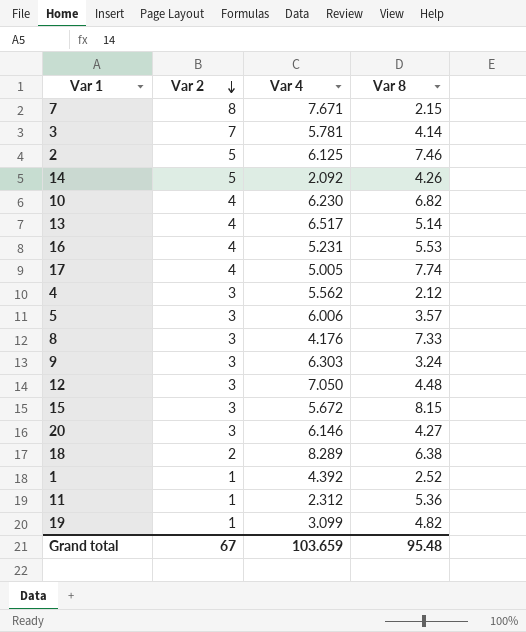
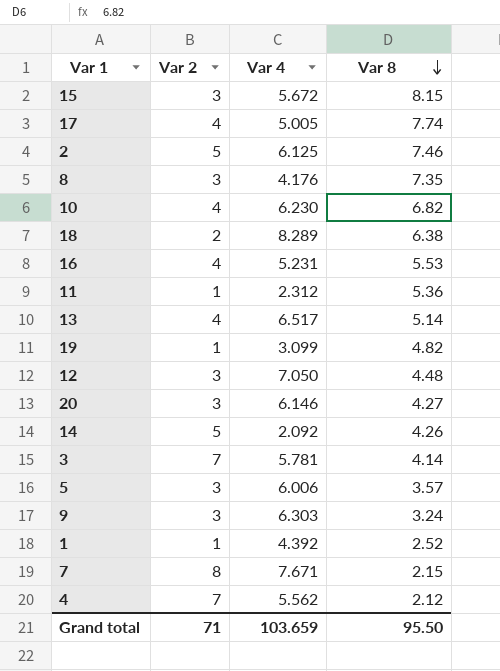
row order: Var 2 descending -> Var 8 descending
8 | Var 8: 7.33 -> 7.35
4 | Var 2: 3 -> 7
Grand total | Var 2: 67 -> 71
Grand total | Var 8: 95.48 -> 95.50

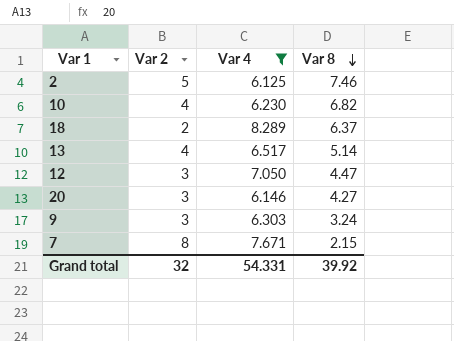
filter: none -> Var 4 >= 6.125
18 | Var 8: 6.38 -> 6.37
12 | Var 8: 4.48 -> 4.47
Grand total | Var 2: 71 -> 32
Grand total | Var 4: 103.659 -> 54.331
Grand total | Var 8: 95.50 -> 39.92

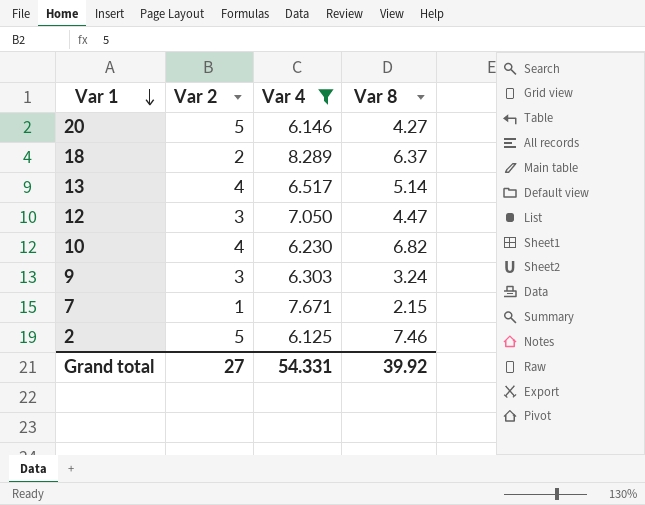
row order: Var 8 descending -> Var 1 descending
20 | Var 2: 3 -> 5
7 | Var 2: 8 -> 1
Grand total | Var 2: 32 -> 27

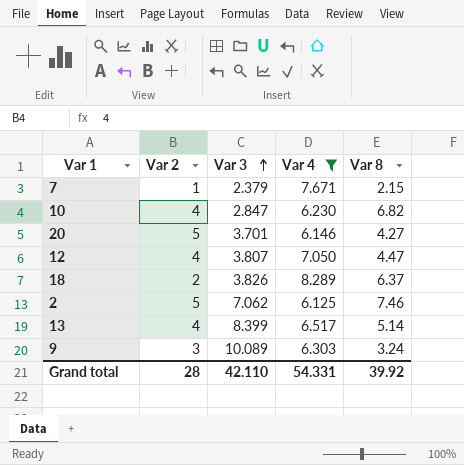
row order: Var 1 descending -> Var 3 ascending
column Var 3 | position: none -> 3
12 | Var 2: 3 -> 4
Grand total | Var 2: 27 -> 28

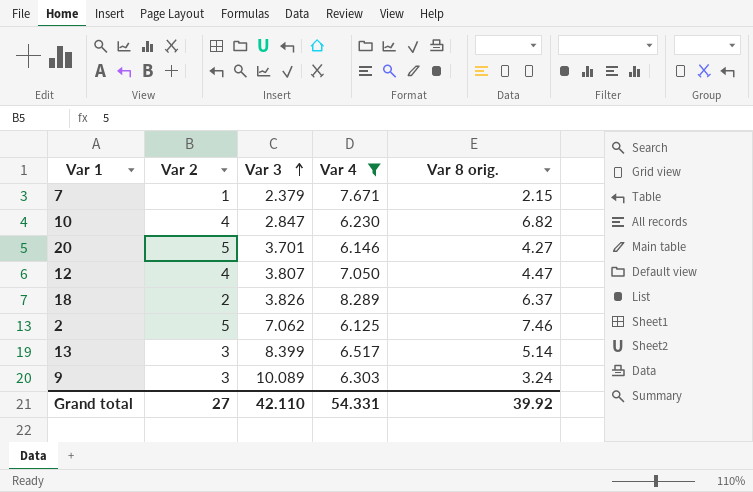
column name: Var 8 -> Var 8 orig.
13 | Var 2: 4 -> 3
Grand total | Var 2: 28 -> 27

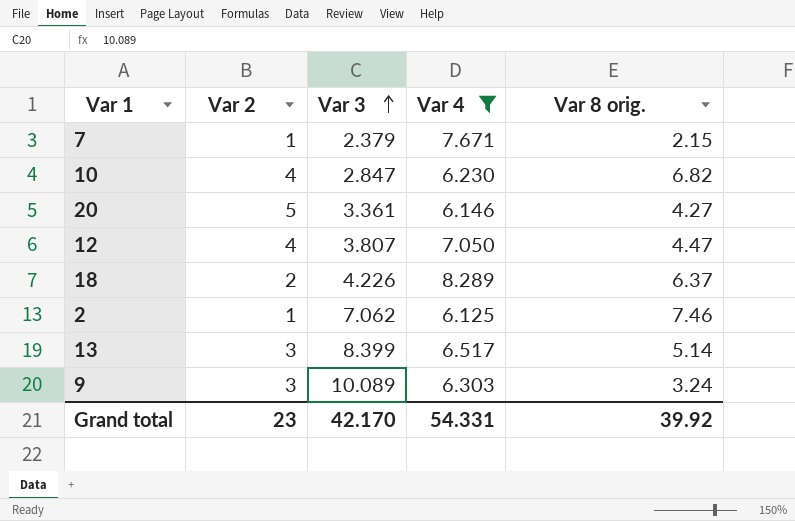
20 | Var 3: 3.701 -> 3.361
18 | Var 3: 3.826 -> 4.226
2 | Var 2: 5 -> 1
Grand total | Var 2: 27 -> 23
Grand total | Var 3: 42.110 -> 42.170

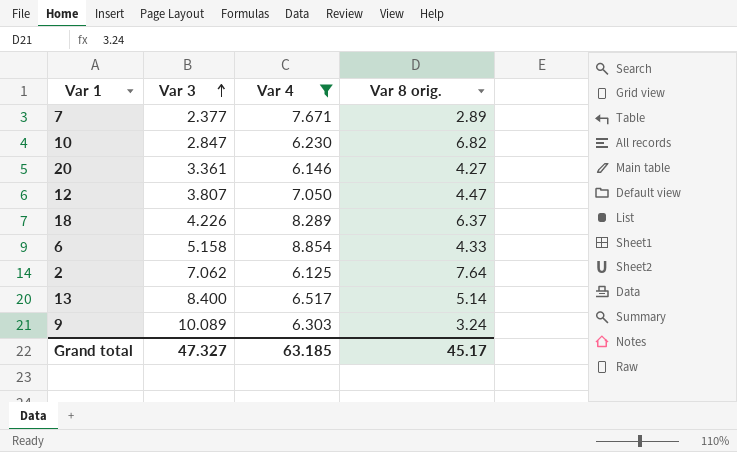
column Var 2 | position: 2 -> none
7 | Var 3: 2.379 -> 2.377
7 | Var 8 orig.: 2.15 -> 2.89
row 6: none -> 5.158 | 8.854 | 4.33
2 | Var 8 orig.: 7.46 -> 7.64
13 | Var 3: 8.399 -> 8.400
Grand total | Var 3: 42.170 -> 47.327
Grand total | Var 4: 54.331 -> 63.185
Grand total | Var 8 orig.: 39.92 -> 45.17

